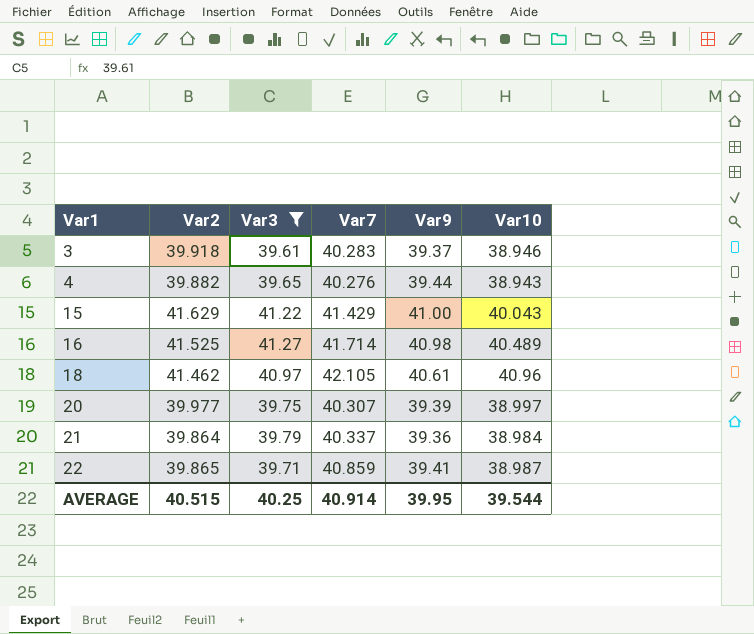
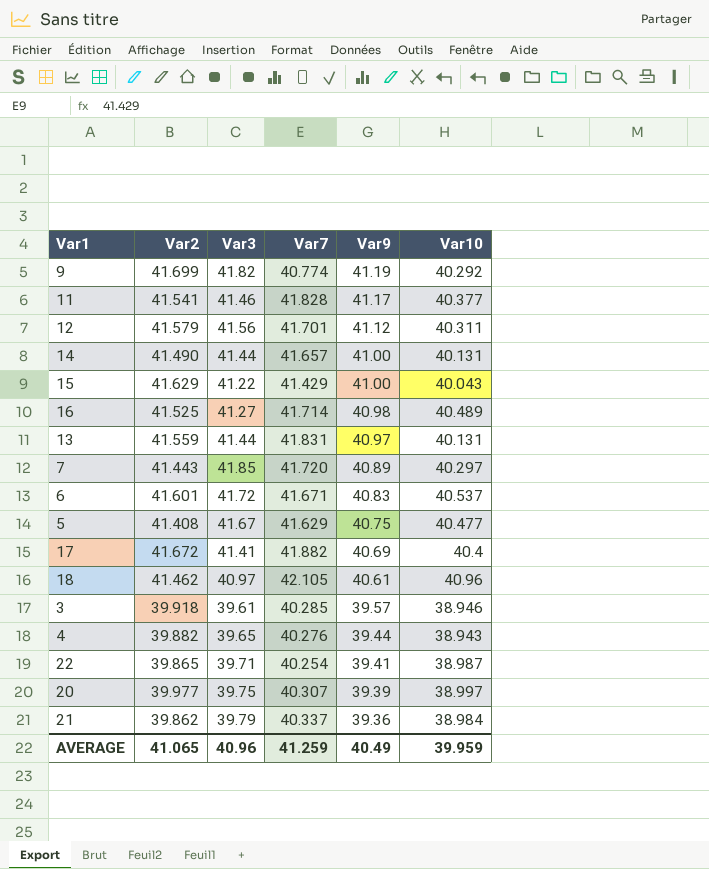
filter: Var3 <= 41.27 -> none
row order: Var1 ascending -> Var9 descending
3 | Var7: 40.283 -> 40.285
3 | Var9: 39.37 -> 39.57
22 | Var7: 40.859 -> 40.254
21 | Var2: 39.864 -> 39.862
AVERAGE | Var2: 40.515 -> 41.065
AVERAGE | Var3: 40.25 -> 40.96
AVERAGE | Var7: 40.914 -> 41.259
AVERAGE | Var9: 39.95 -> 40.49
AVERAGE | Var10: 39.544 -> 39.959

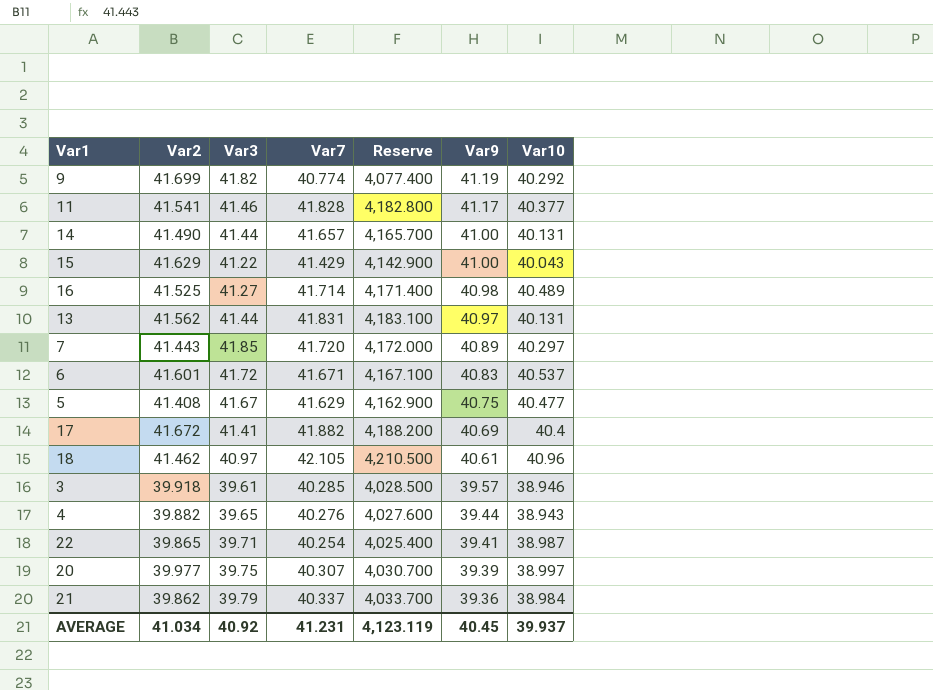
column Reserve | formula: none -> [Var7] * 100
row 12: 41.579 | 41.56 | 41.701 | 41.12 | 40.311 -> none
13 | Var2: 41.559 -> 41.562
AVERAGE | Var2: 41.065 -> 41.034
AVERAGE | Var3: 40.96 -> 40.92
AVERAGE | Var7: 41.259 -> 41.231
AVERAGE | Var9: 40.49 -> 40.45
AVERAGE | Var10: 39.959 -> 39.937

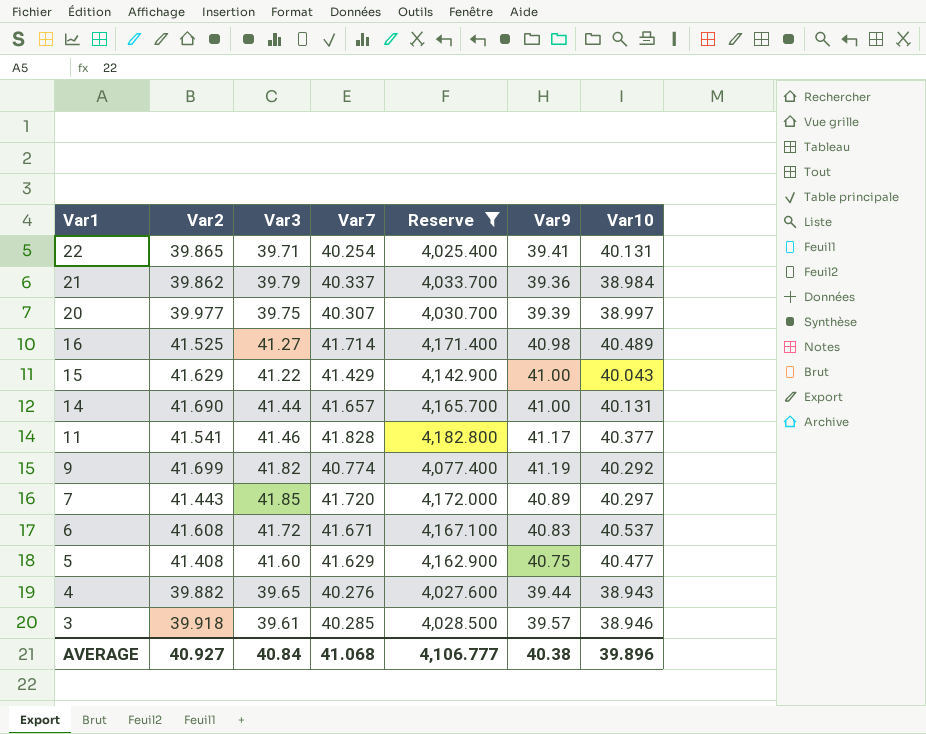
filter: none -> Reserve <= 4,182.800
row order: Var9 descending -> Var1 descending
22 | Var10: 38.987 -> 40.131
14 | Var2: 41.490 -> 41.690
6 | Var2: 41.601 -> 41.608
5 | Var3: 41.67 -> 41.60
AVERAGE | Var2: 41.034 -> 40.927
AVERAGE | Var3: 40.92 -> 40.84
AVERAGE | Var7: 41.231 -> 41.068
AVERAGE | Reserve: 4,123.119 -> 4,106.777
AVERAGE | Var9: 40.45 -> 40.38
AVERAGE | Var10: 39.937 -> 39.896

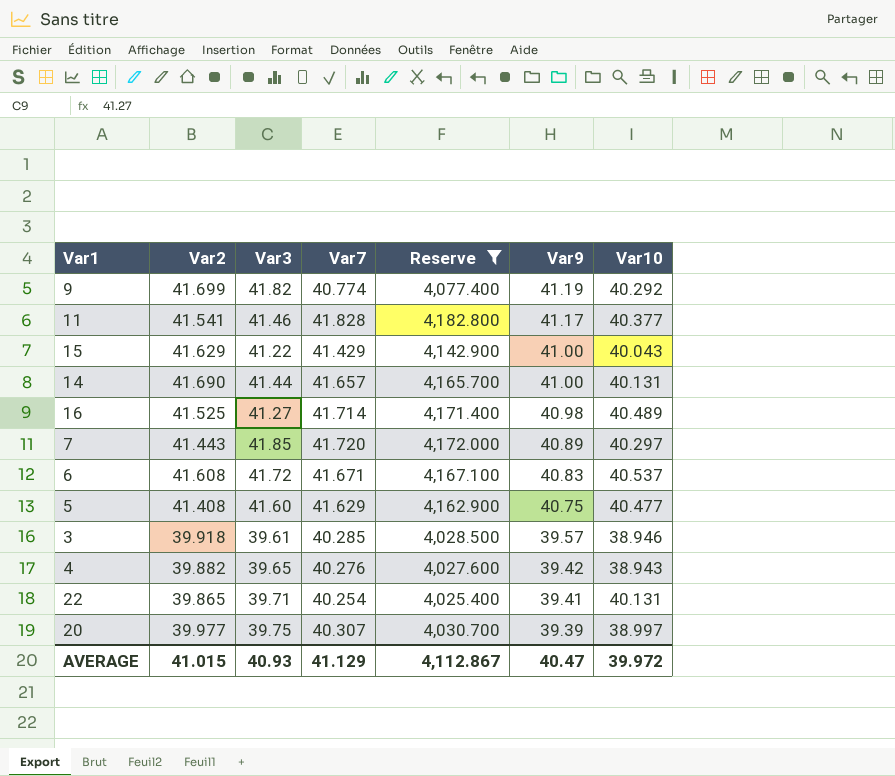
row order: Var1 descending -> Var9 descending
row 21: 39.862 | 39.79 | 40.337 | 4,033.700 | 39.36 | 38.984 -> none
4 | Var9: 39.44 -> 39.42
AVERAGE | Var2: 40.927 -> 41.015
AVERAGE | Var3: 40.84 -> 40.93
AVERAGE | Var7: 41.068 -> 41.129
AVERAGE | Reserve: 4,106.777 -> 4,112.867
AVERAGE | Var9: 40.38 -> 40.47
AVERAGE | Var10: 39.896 -> 39.972

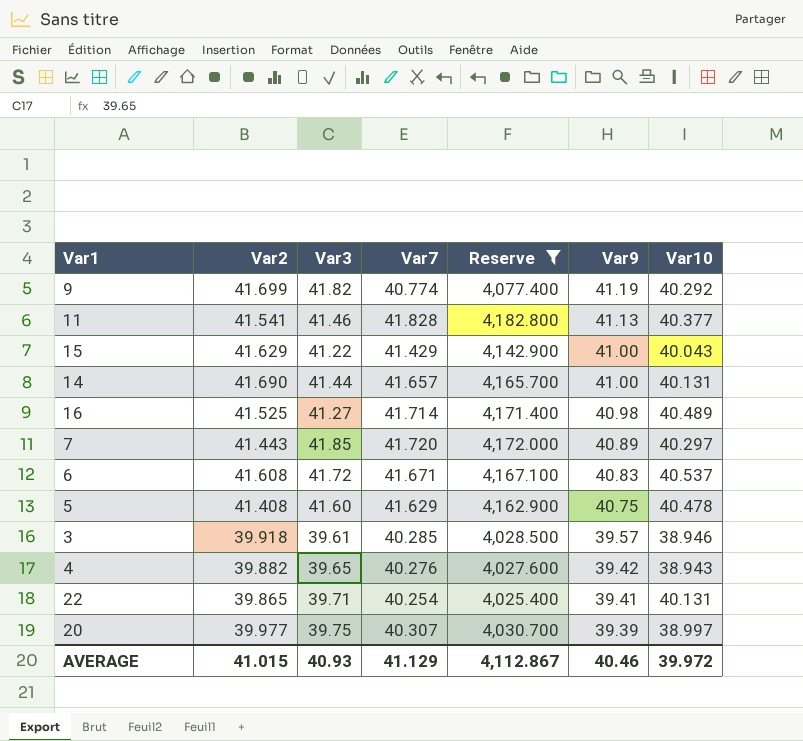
11 | Var9: 41.17 -> 41.13
5 | Var10: 40.477 -> 40.478
AVERAGE | Var9: 40.47 -> 40.46

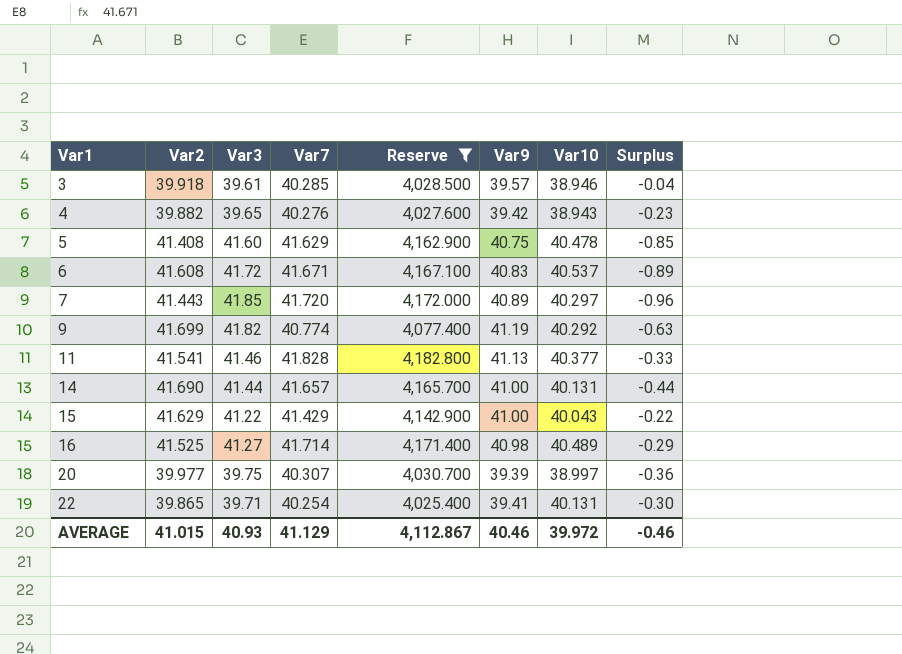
row order: Var9 descending -> Var1 ascending
column Surplus | formula: none -> [Var9] - [Var3]

